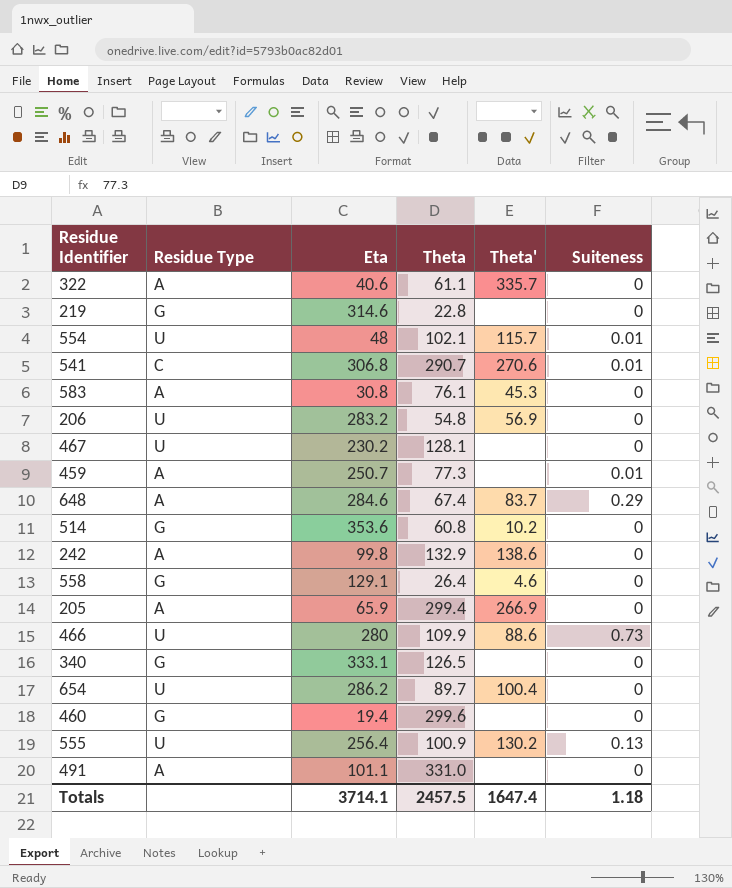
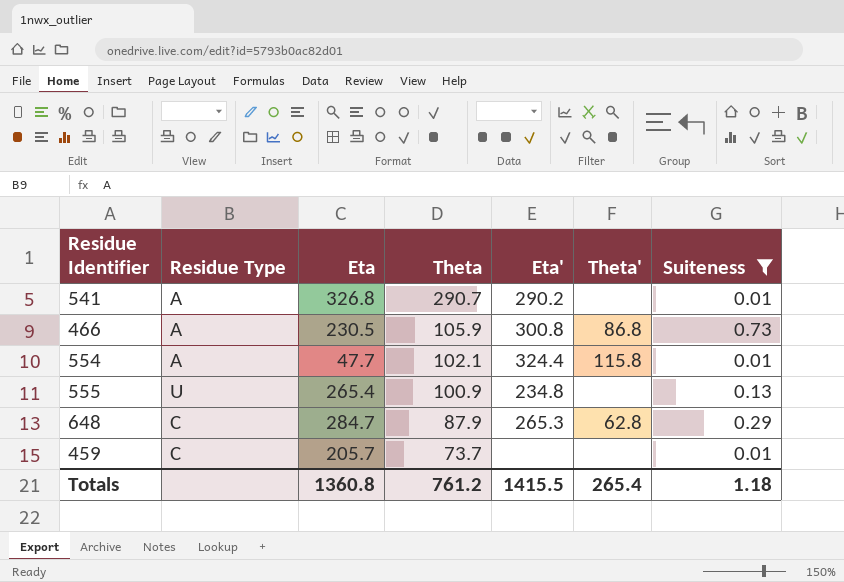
filter: none -> Suiteness != 0
row order: none -> Theta descending
column Eta' | position: none -> 5
541 | Residue Type: C -> A
541 | Eta: 306.8 -> 326.8
541 | Theta': 270.6 -> none
466 | Residue Type: U -> A
466 | Eta: 280 -> 230.5
466 | Theta: 109.9 -> 105.9
466 | Theta': 88.6 -> 86.8
554 | Residue Type: U -> A
554 | Eta: 48 -> 47.7
554 | Theta': 115.7 -> 115.8
555 | Eta: 256.4 -> 265.4
555 | Theta': 130.2 -> none
648 | Residue Type: A -> C
648 | Eta: 284.6 -> 284.7
648 | Theta: 67.4 -> 87.9
648 | Theta': 83.7 -> 62.8
459 | Residue Type: A -> C
459 | Eta: 250.7 -> 205.7
459 | Theta: 77.3 -> 73.7
Totals | Eta: 3714.1 -> 1360.8
Totals | Theta: 2457.5 -> 761.2
Totals | Theta': 1647.4 -> 265.4

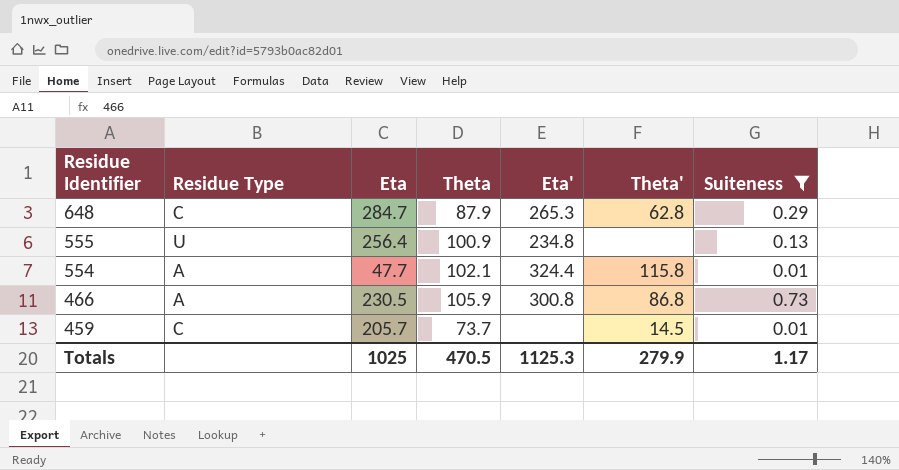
row order: Theta descending -> Residue Identifier descending
row 541: A | 326.8 | 290.7 | 290.2 | none | 0.01 -> none
555 | Eta: 265.4 -> 256.4
459 | Theta': none -> 14.5
Totals | Eta: 1360.8 -> 1025
Totals | Theta: 761.2 -> 470.5
Totals | Eta': 1415.5 -> 1125.3
Totals | Theta': 265.4 -> 279.9
Totals | Suiteness: 1.18 -> 1.17

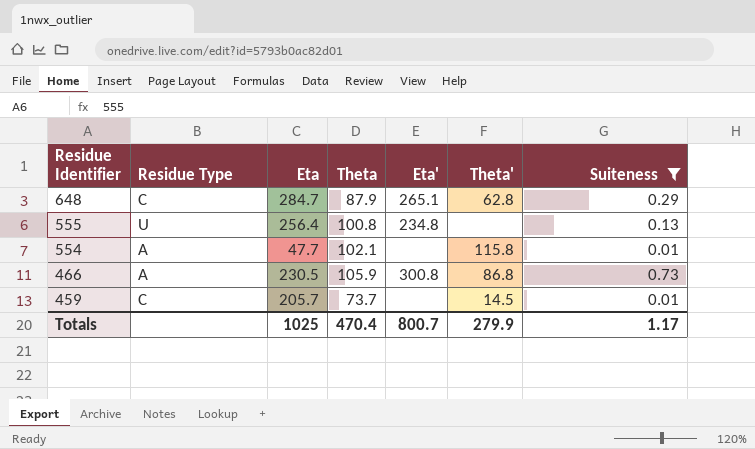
648 | Eta': 265.3 -> 265.1
555 | Theta: 100.9 -> 100.8
554 | Eta': 324.4 -> none
Totals | Theta: 470.5 -> 470.4
Totals | Eta': 1125.3 -> 800.7

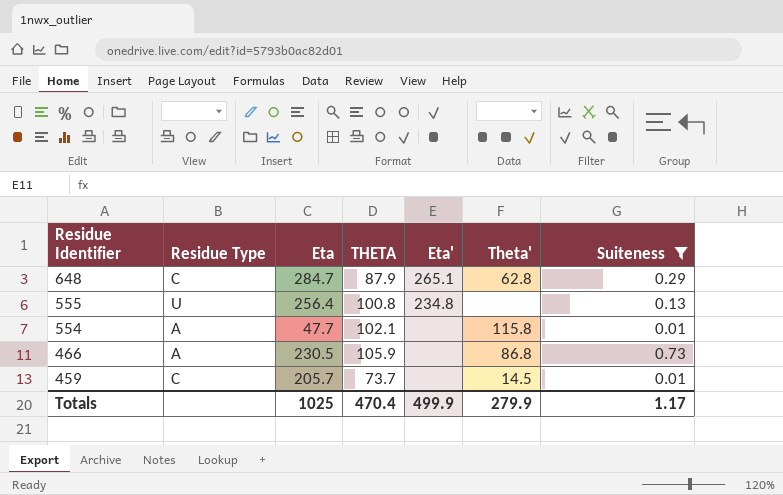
column name: Theta -> THETA
466 | Eta': 300.8 -> none
Totals | Eta': 800.7 -> 499.9

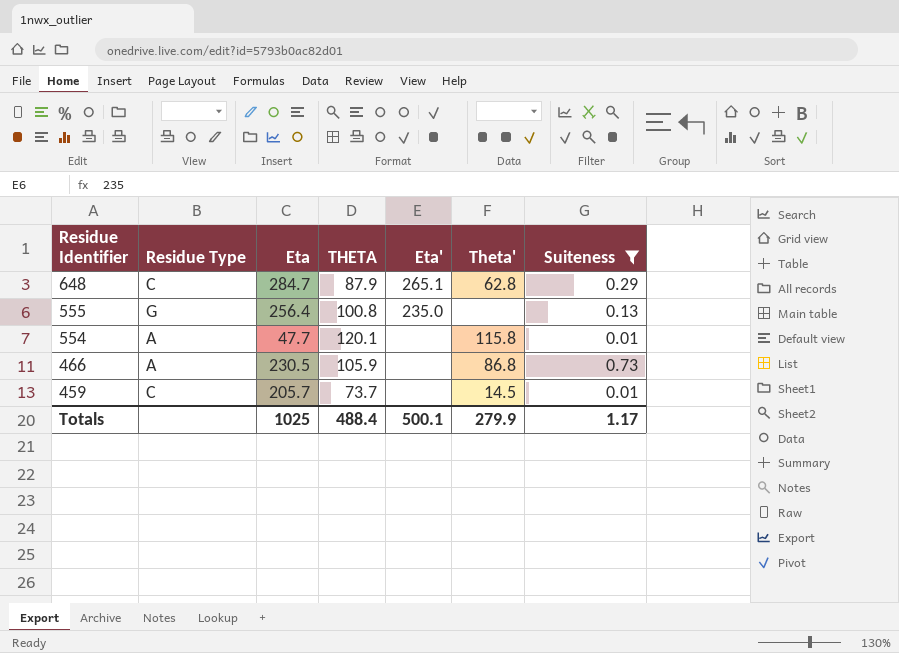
555 | Residue Type: U -> G
555 | Eta': 234.8 -> 235.0
554 | THETA: 102.1 -> 120.1
Totals | THETA: 470.4 -> 488.4
Totals | Eta': 499.9 -> 500.1

